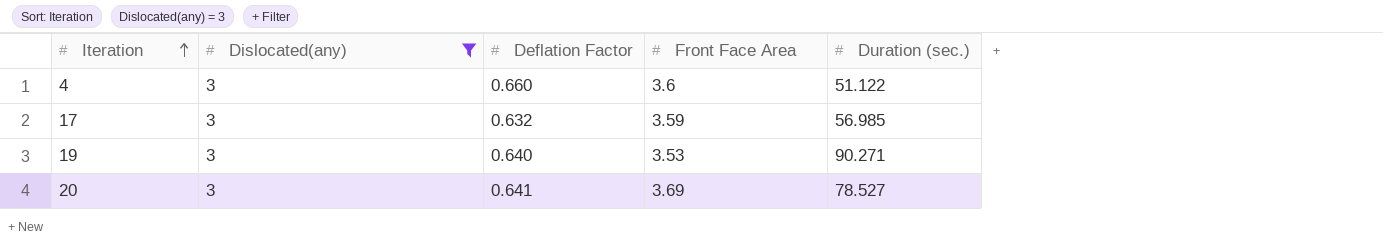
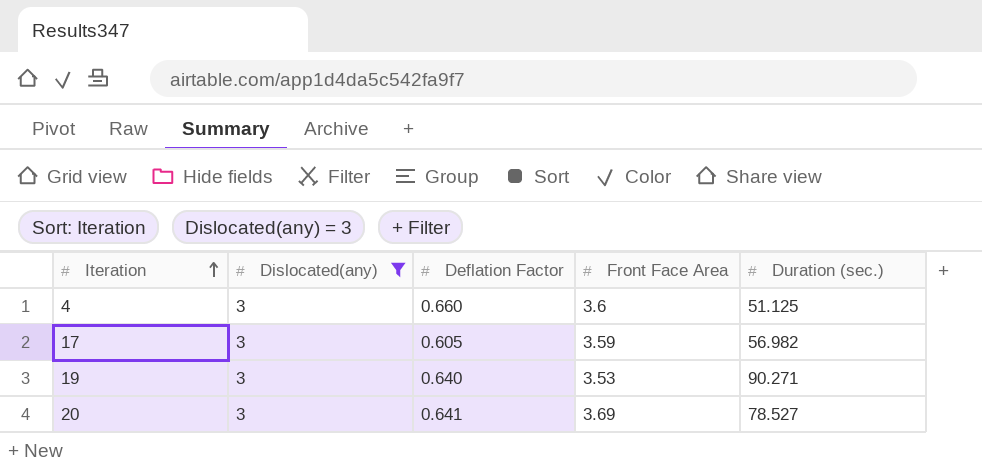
4 | Duration (sec.): 51.122 -> 51.125
17 | Deflation Factor: 0.632 -> 0.605
17 | Duration (sec.): 56.985 -> 56.982

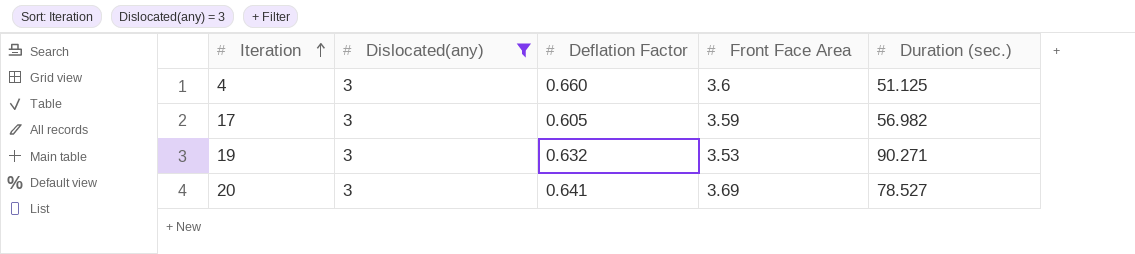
19 | Deflation Factor: 0.640 -> 0.632

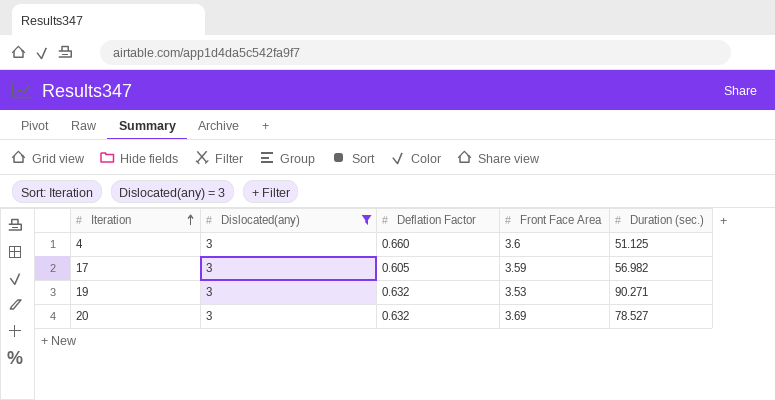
20 | Deflation Factor: 0.641 -> 0.632

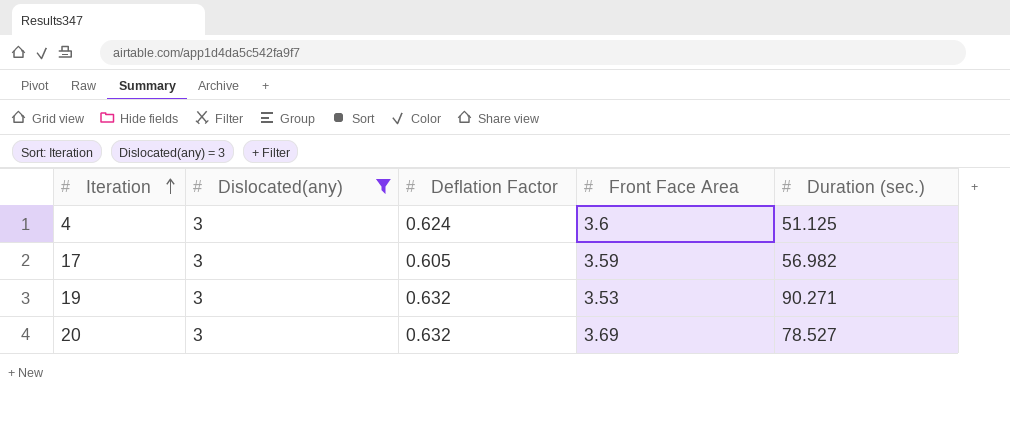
4 | Deflation Factor: 0.660 -> 0.624

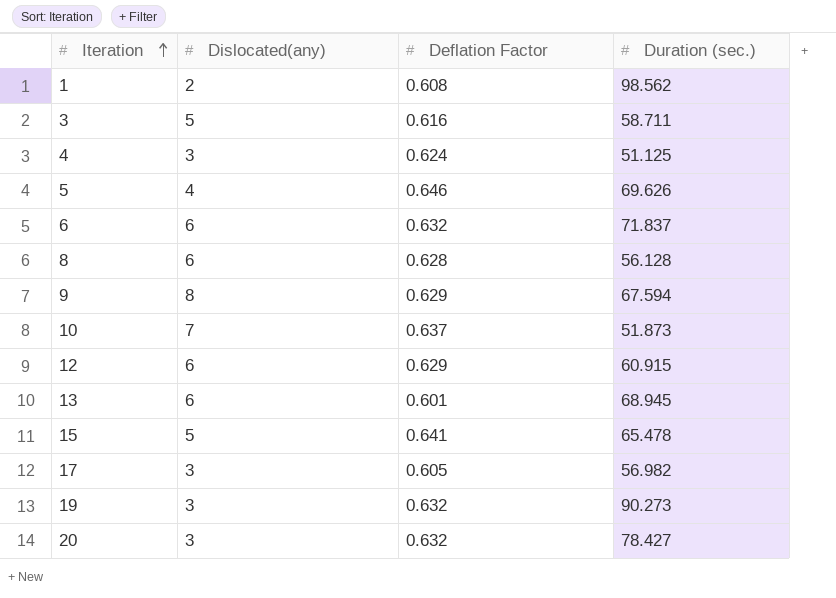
filter: Dislocated(any) = 3 -> none
column Front Face Area | position: 4 -> none
19 | Duration (sec.): 90.271 -> 90.273
20 | Duration (sec.): 78.527 -> 78.427

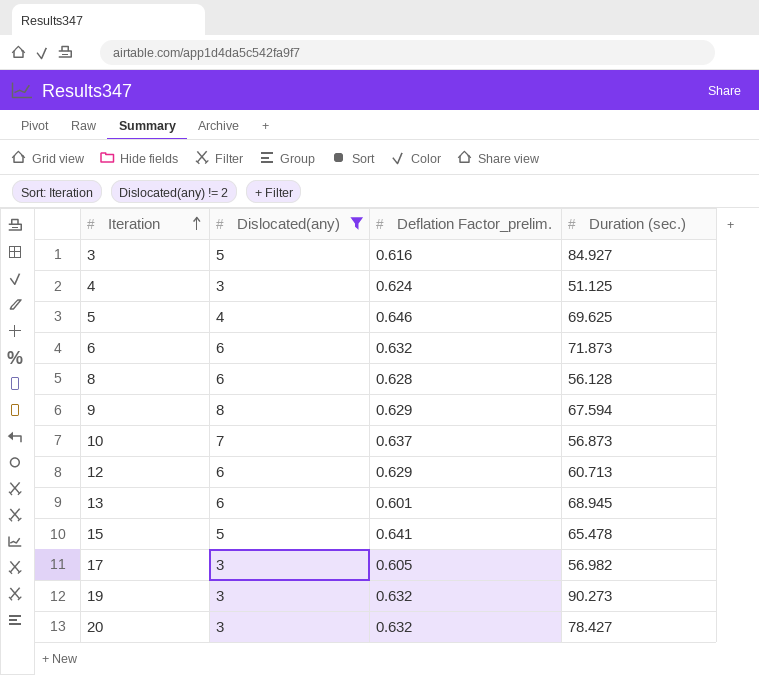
filter: none -> Dislocated(any) != 2
column name: Deflation Factor -> Deflation Factor_prelim.
3 | Duration (sec.): 58.711 -> 84.927
5 | Duration (sec.): 69.626 -> 69.625
6 | Duration (sec.): 71.837 -> 71.873
10 | Duration (sec.): 51.873 -> 56.873
12 | Duration (sec.): 60.915 -> 60.713

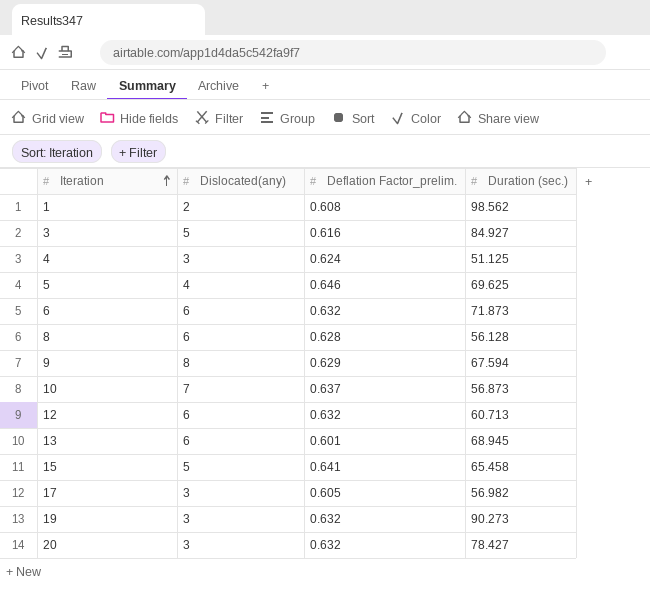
filter: Dislocated(any) != 2 -> none
12 | Deflation Factor_prelim.: 0.629 -> 0.632
15 | Duration (sec.): 65.478 -> 65.458

